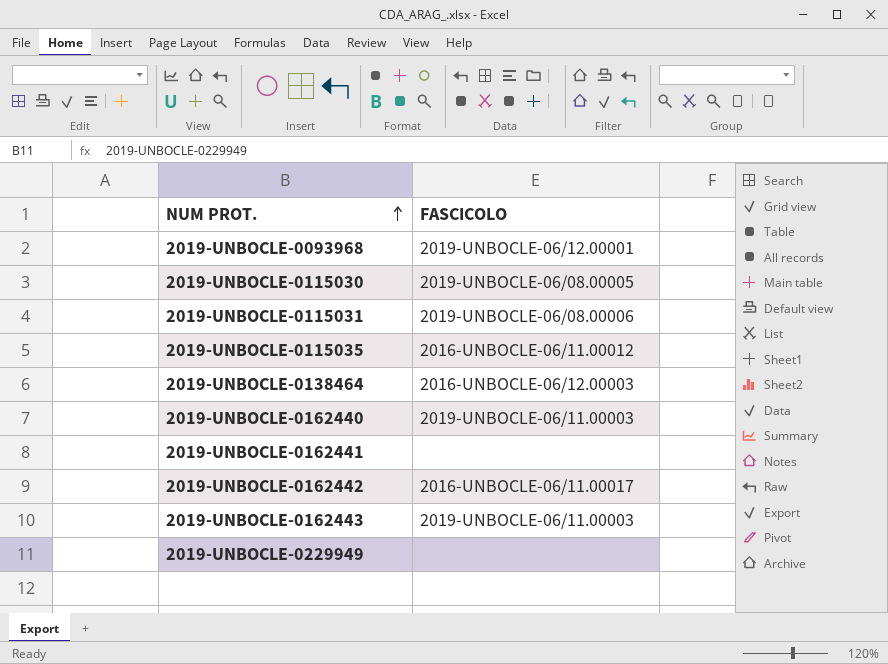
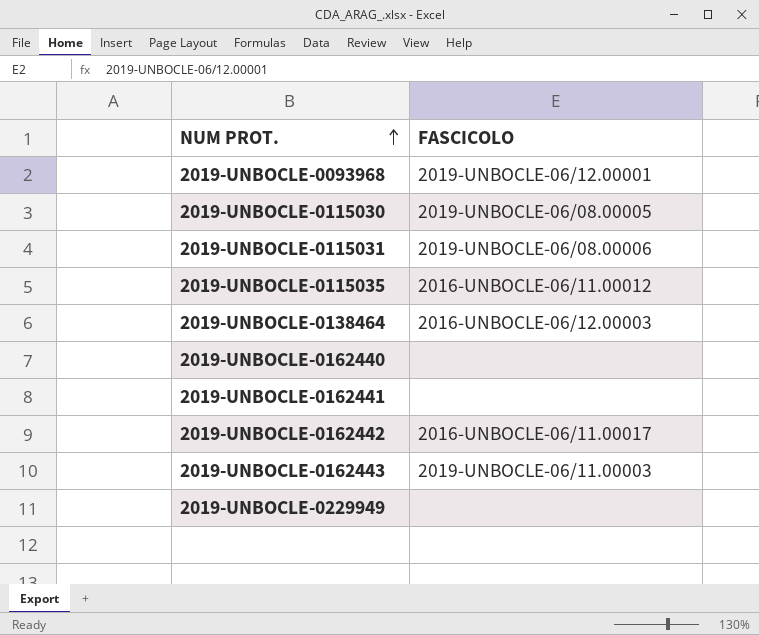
2019-UNBOCLE-0162440 | FASCICOLO: 2019-UNBOCLE-06/11.00003 -> none

